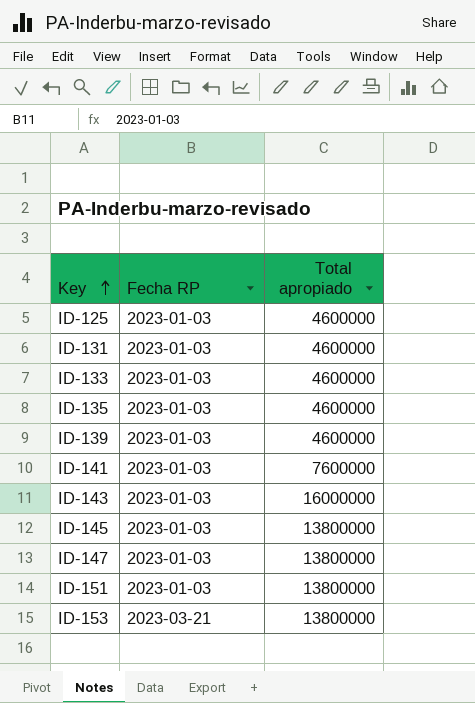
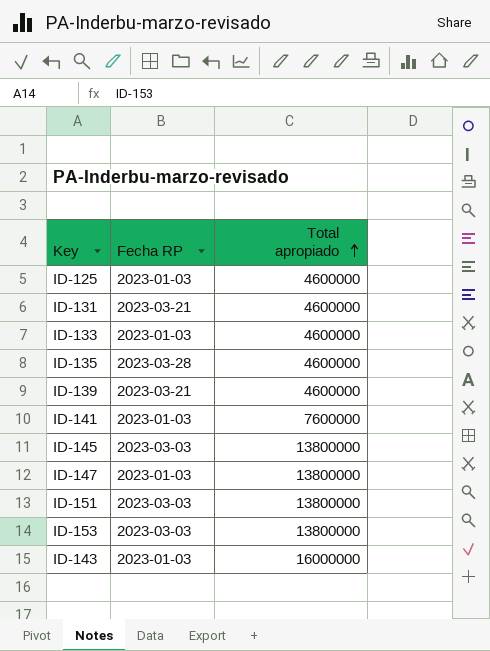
row order: Key ascending -> Total apropiado ascending
ID-131 | Fecha RP: 2023-01-03 -> 2023-03-21
ID-135 | Fecha RP: 2023-01-03 -> 2023-03-28
ID-139 | Fecha RP: 2023-01-03 -> 2023-03-21
ID-145 | Fecha RP: 2023-01-03 -> 2023-03-03
ID-151 | Fecha RP: 2023-01-03 -> 2023-03-03
ID-153 | Fecha RP: 2023-03-21 -> 2023-03-03

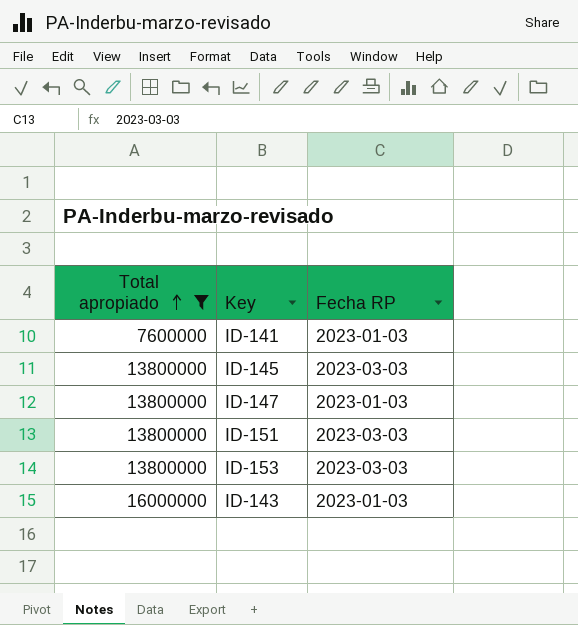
filter: none -> Total apropiado != 4600000
column Total apropiado | position: 3 -> 1

